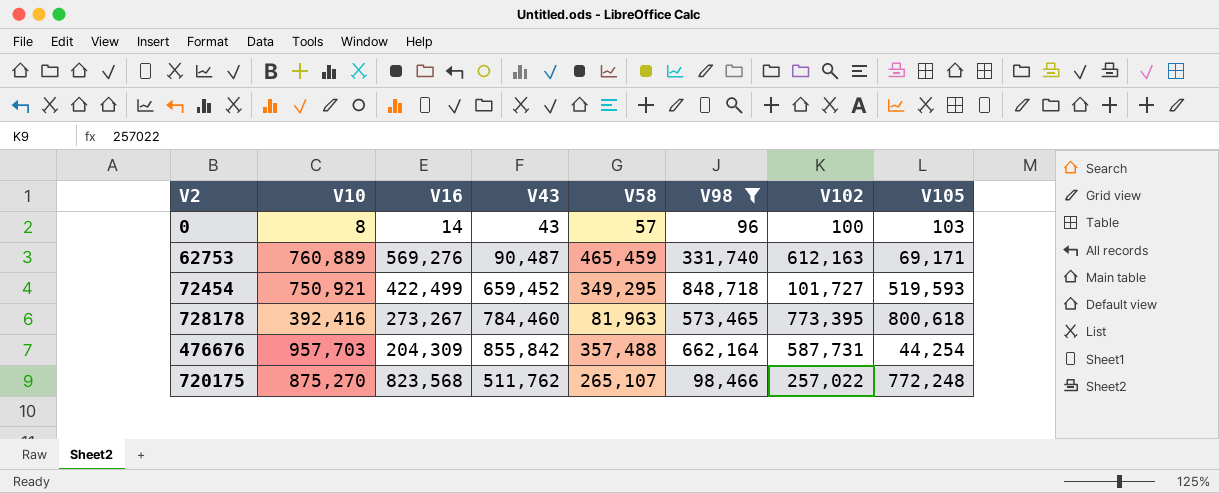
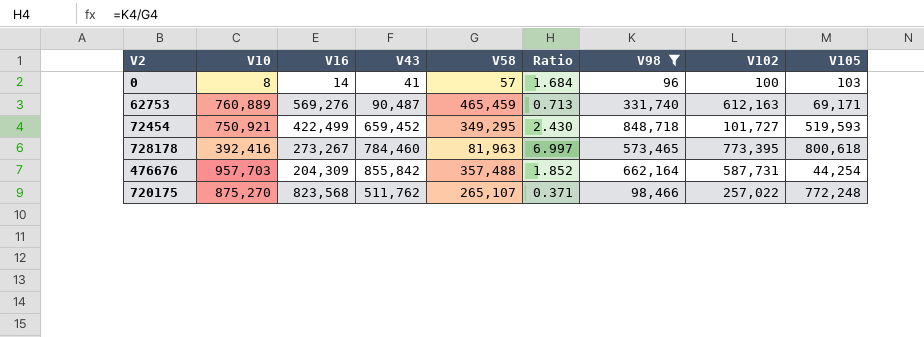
column Ratio | formula: none -> [V98] / [V58]
0 | V43: 43 -> 41

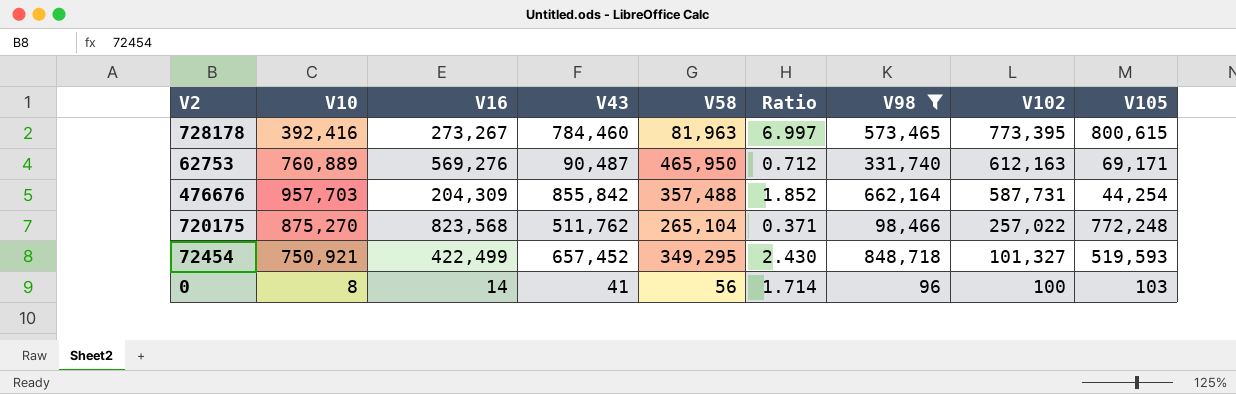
row order: none -> V102 descending
728178 | V105: 800,618 -> 800,615
62753 | V58: 465,459 -> 465,950
62753 | Ratio: 0.713 -> 0.712
720175 | V58: 265,107 -> 265,104
72454 | V43: 659,452 -> 657,452
72454 | V102: 101,727 -> 101,327
0 | V58: 57 -> 56
0 | Ratio: 1.684 -> 1.714

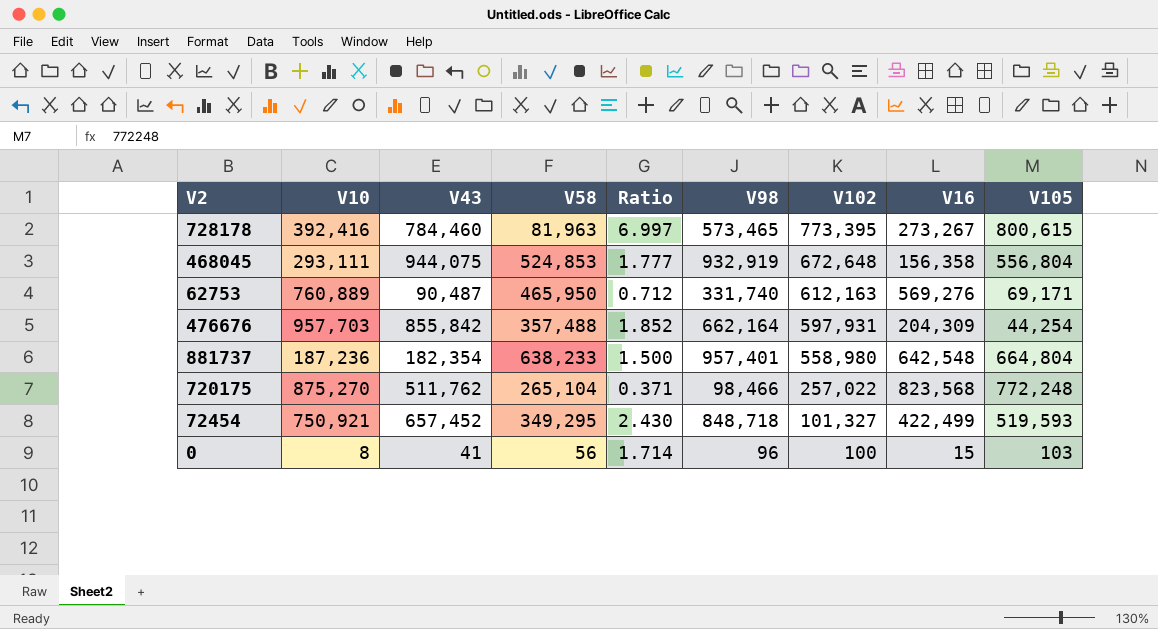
filter: V98 <= 848,718 -> none
column V16 | position: 3 -> 8
476676 | V102: 587,731 -> 597,931
0 | V16: 14 -> 15

